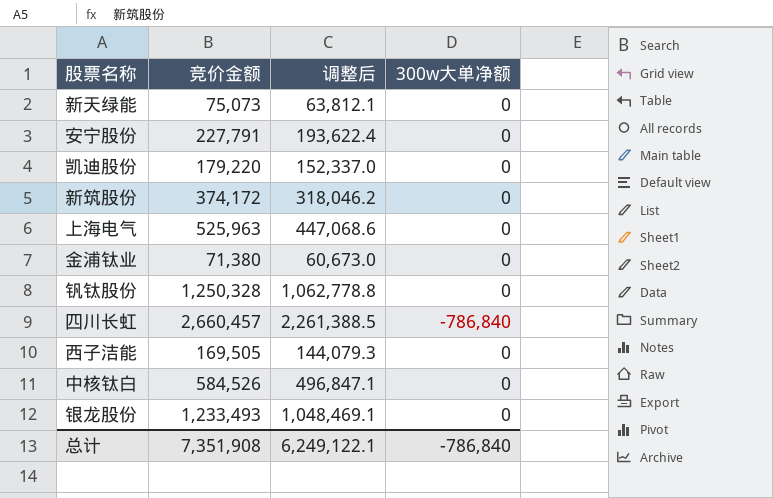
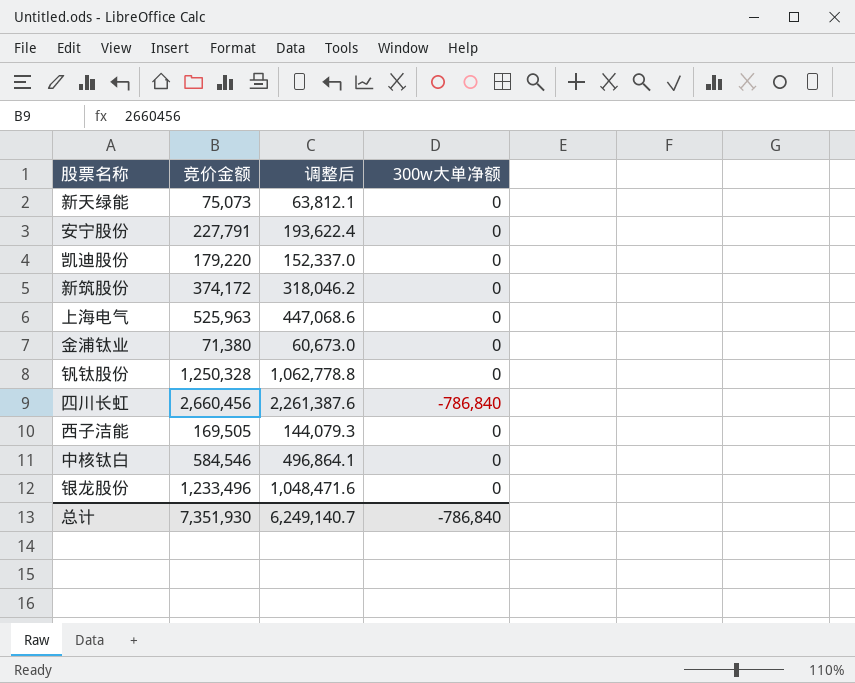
四川长虹 | 竞价金额: 2,660,457 -> 2,660,456
四川长虹 | 调整后: 2,261,388.5 -> 2,261,387.6
中核钛白 | 竞价金额: 584,526 -> 584,546
中核钛白 | 调整后: 496,847.1 -> 496,864.1
银龙股份 | 竞价金额: 1,233,493 -> 1,233,496
银龙股份 | 调整后: 1,048,469.1 -> 1,048,471.6
总计 | 竞价金额: 7,351,908 -> 7,351,930
总计 | 调整后: 6,249,122.1 -> 6,249,140.7

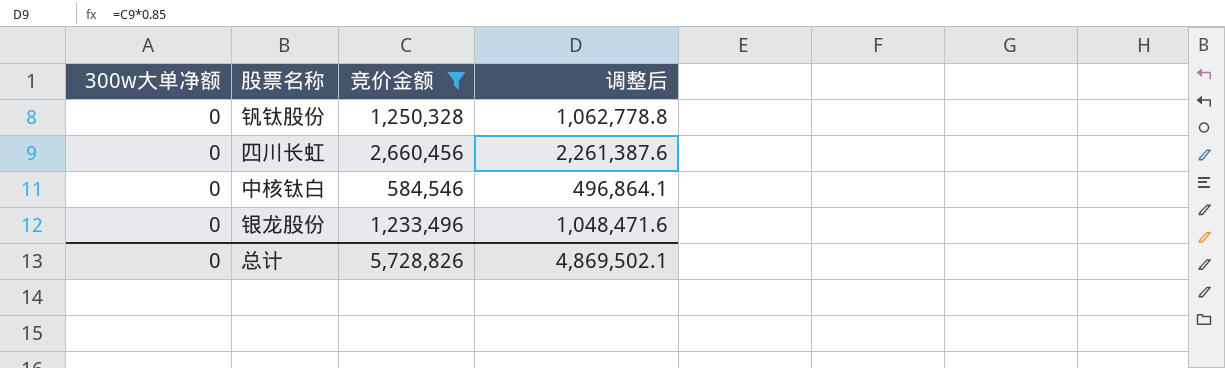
filter: none -> 竞价金额 >= 584,546
column 300w大单净额 | position: 4 -> 1
四川长虹 | 300w大单净额: -786,840 -> 0
总计 | 300w大单净额: -786,840 -> 0
总计 | 竞价金额: 7,351,930 -> 5,728,826
总计 | 调整后: 6,249,140.7 -> 4,869,502.1

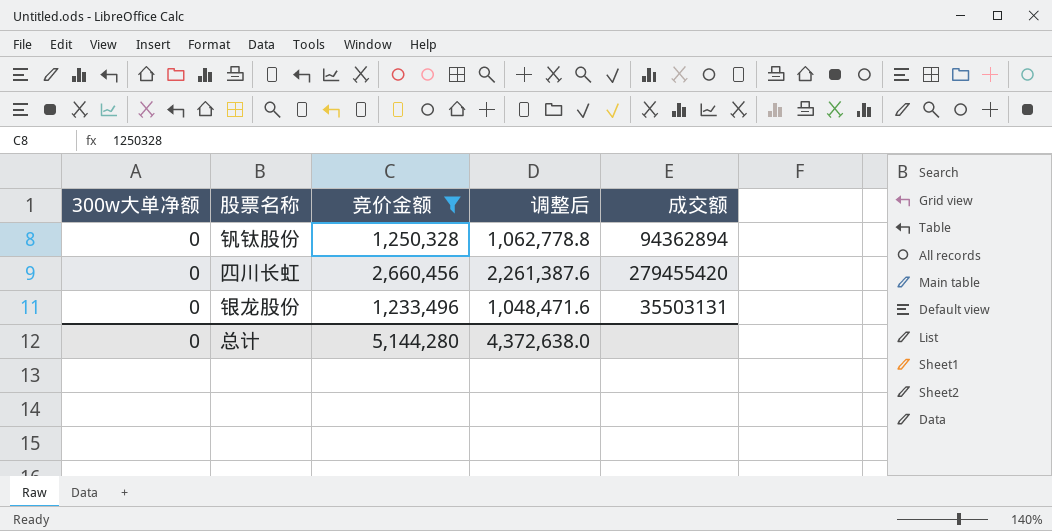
column 成交额 | position: none -> 5
row 中核钛白: 0 | 584,546 | 496,864.1 -> none
总计 | 竞价金额: 5,728,826 -> 5,144,280
总计 | 调整后: 4,869,502.1 -> 4,372,638.0

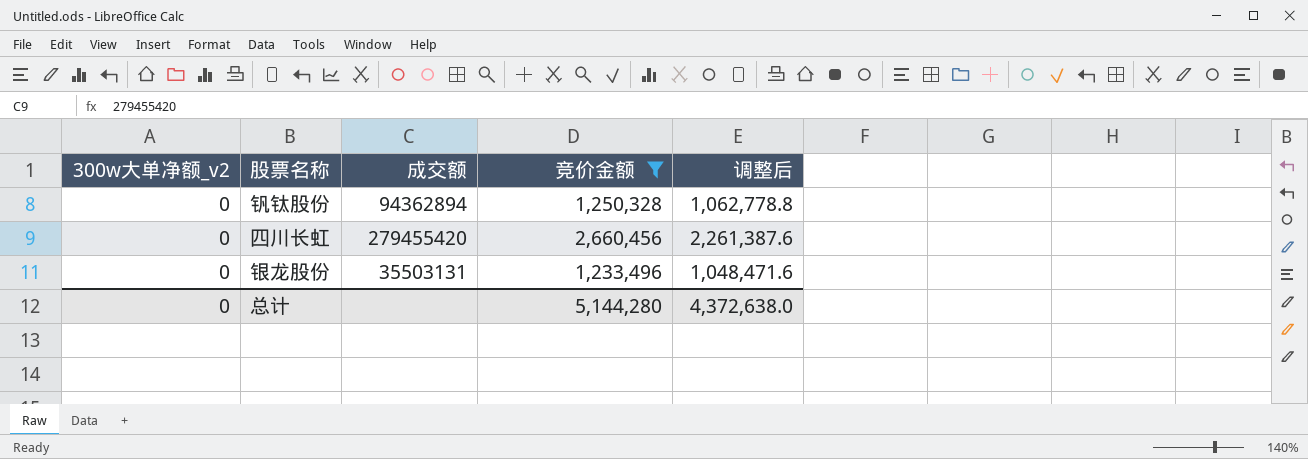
column name: 300w大单净额 -> 300w大单净额_v2
column 成交额 | position: 5 -> 3

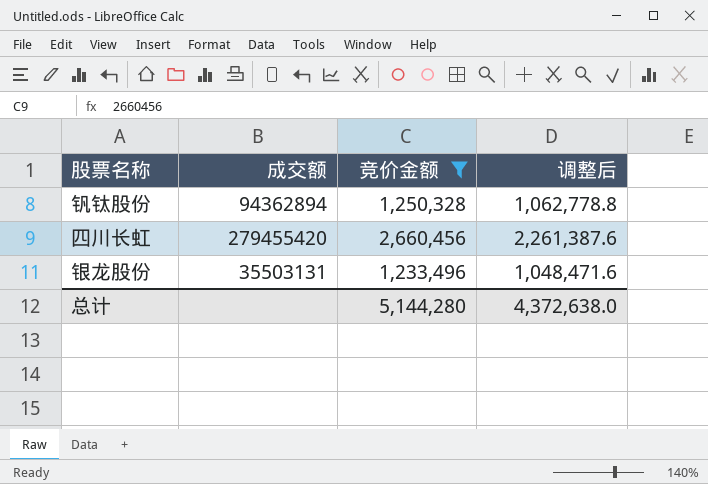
column 300w大单净额_v2 | position: 1 -> none

